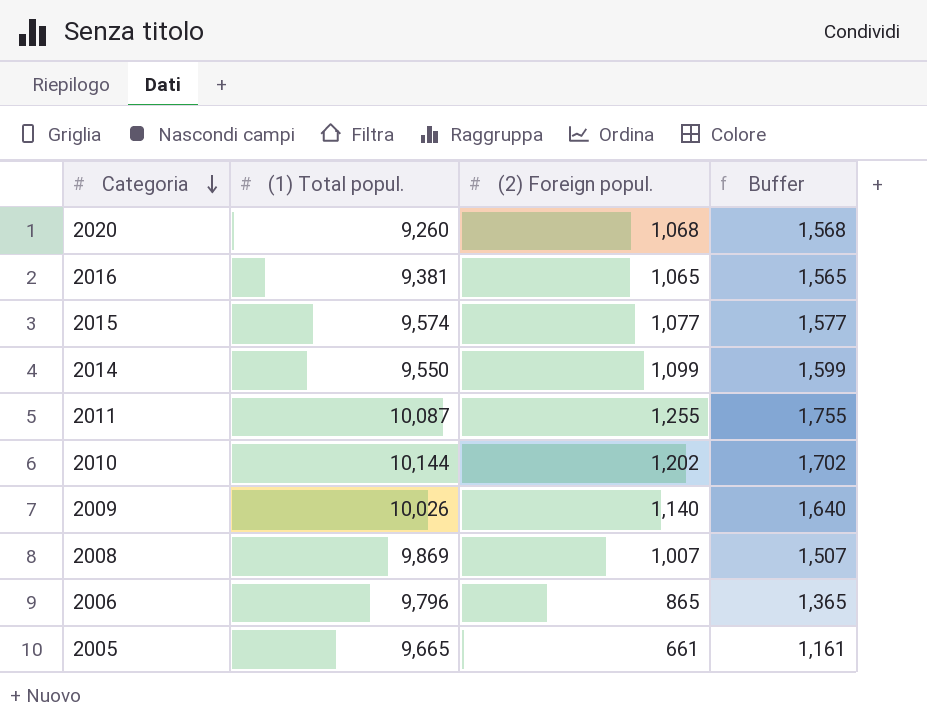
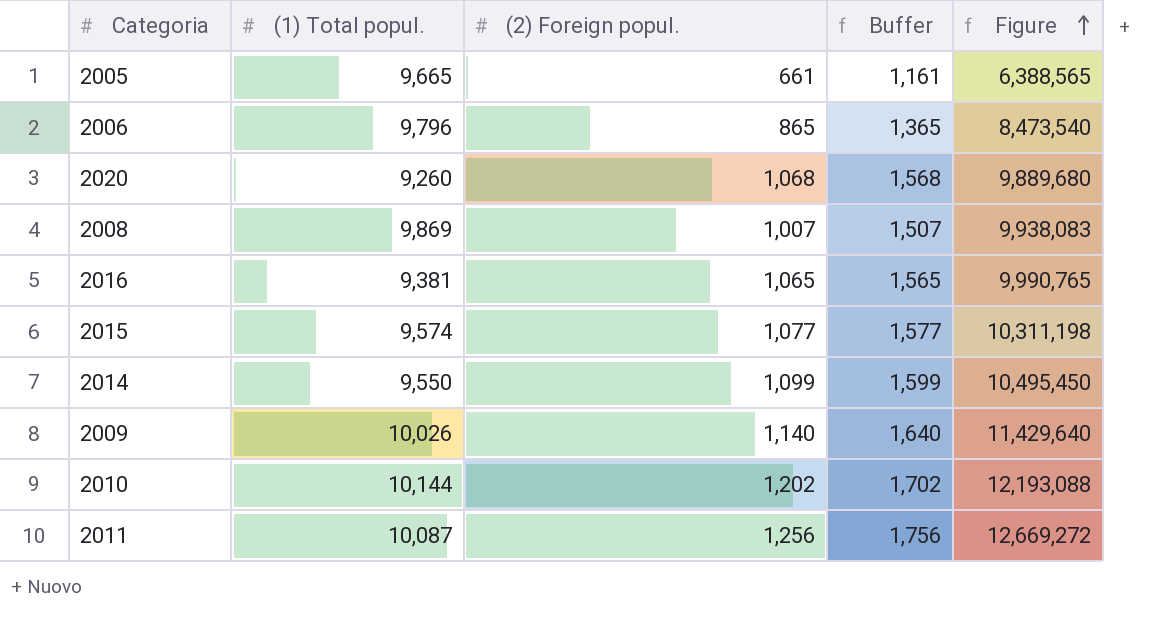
row order: Categoria descending -> Figure ascending
column Figure | formula: none -> [(1) Total popul.] * [(2) Foreign popul.]
2011 | (2) Foreign popul.: 1,255 -> 1,256
2011 | Buffer: 1,755 -> 1,756

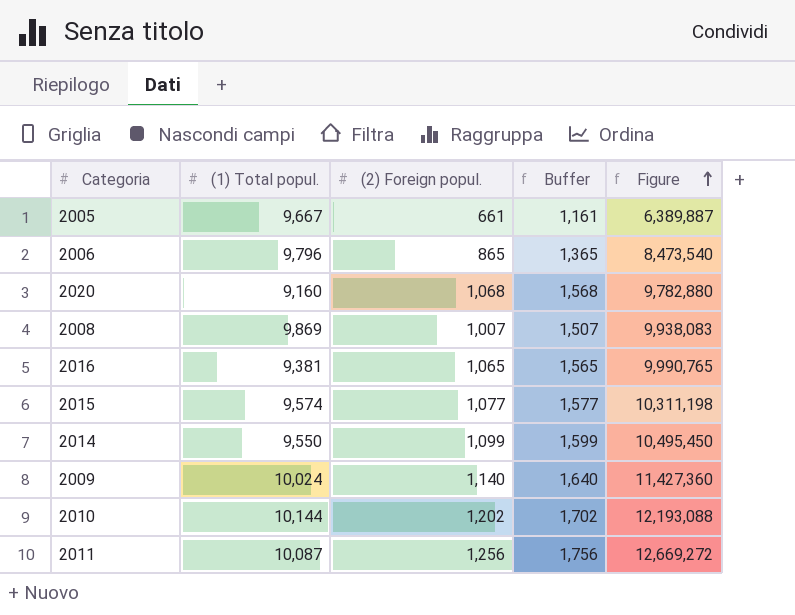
2005 | (1) Total popul.: 9,665 -> 9,667
2005 | Figure: 6,388,565 -> 6,389,887
2020 | (1) Total popul.: 9,260 -> 9,160
2020 | Figure: 9,889,680 -> 9,782,880
2009 | (1) Total popul.: 10,026 -> 10,024
2009 | Figure: 11,429,640 -> 11,427,360

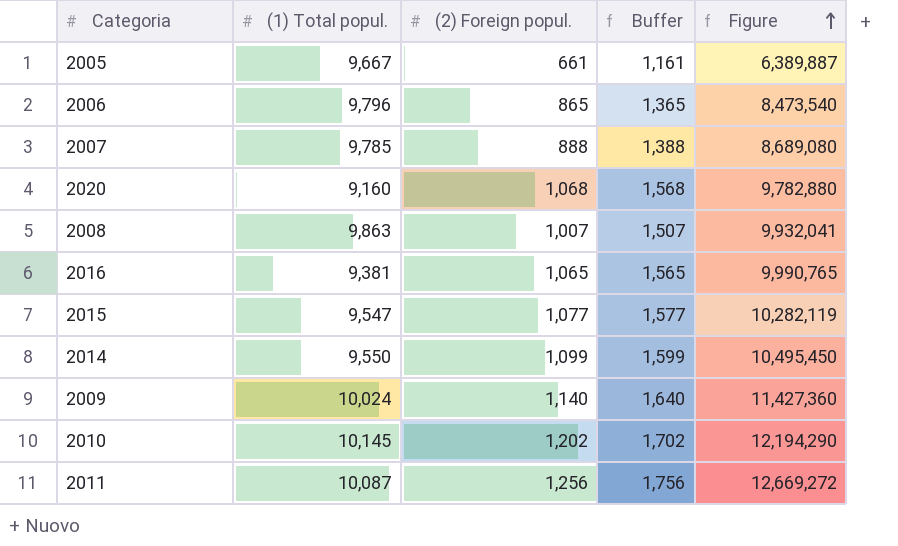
row 2007: none -> 9,785 | 888 | 1,388 | 8,689,080
2008 | (1) Total popul.: 9,869 -> 9,863
2008 | Figure: 9,938,083 -> 9,932,041
2015 | (1) Total popul.: 9,574 -> 9,547
2015 | Figure: 10,311,198 -> 10,282,119
2010 | (1) Total popul.: 10,144 -> 10,145
2010 | Figure: 12,193,088 -> 12,194,290

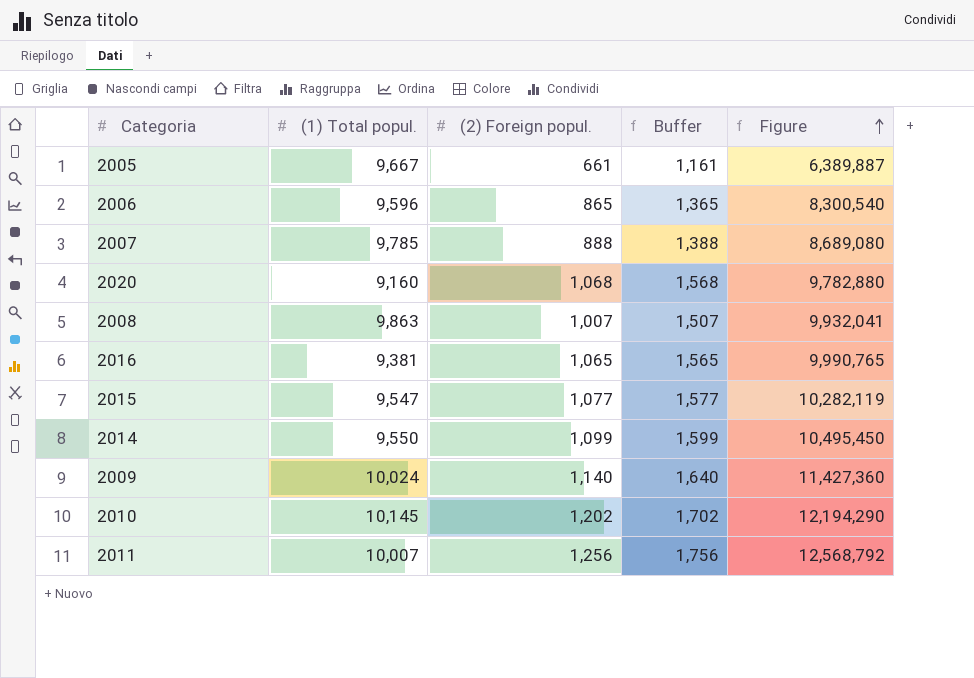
2006 | (1) Total popul.: 9,796 -> 9,596
2006 | Figure: 8,473,540 -> 8,300,540
2011 | (1) Total popul.: 10,087 -> 10,007
2011 | Figure: 12,669,272 -> 12,568,792

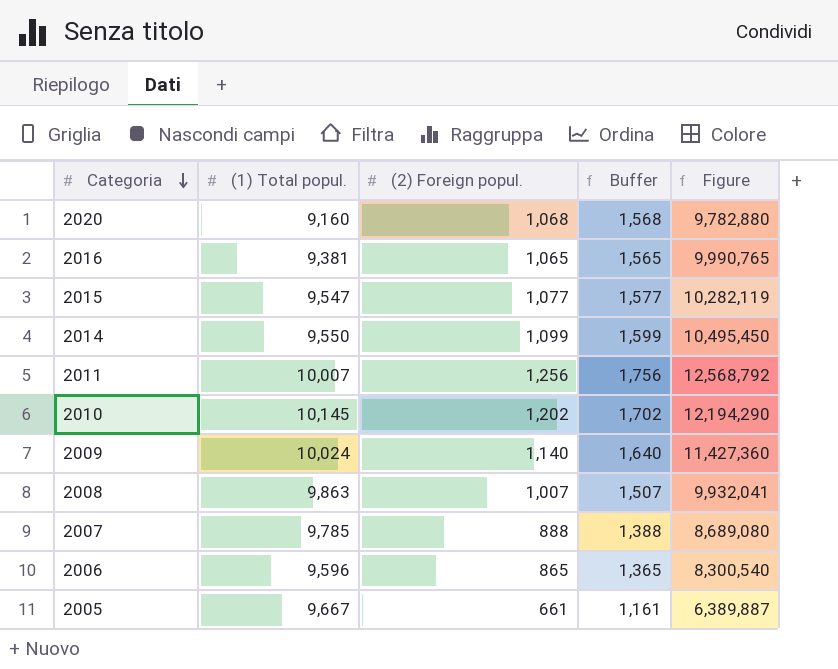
row order: Figure ascending -> Categoria descending

